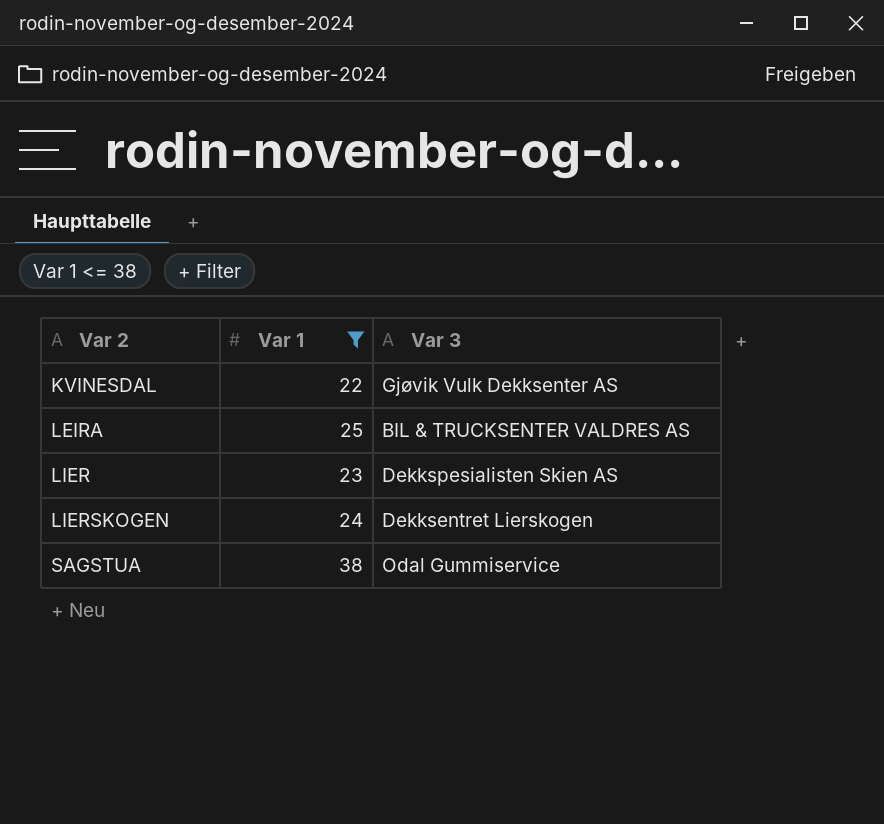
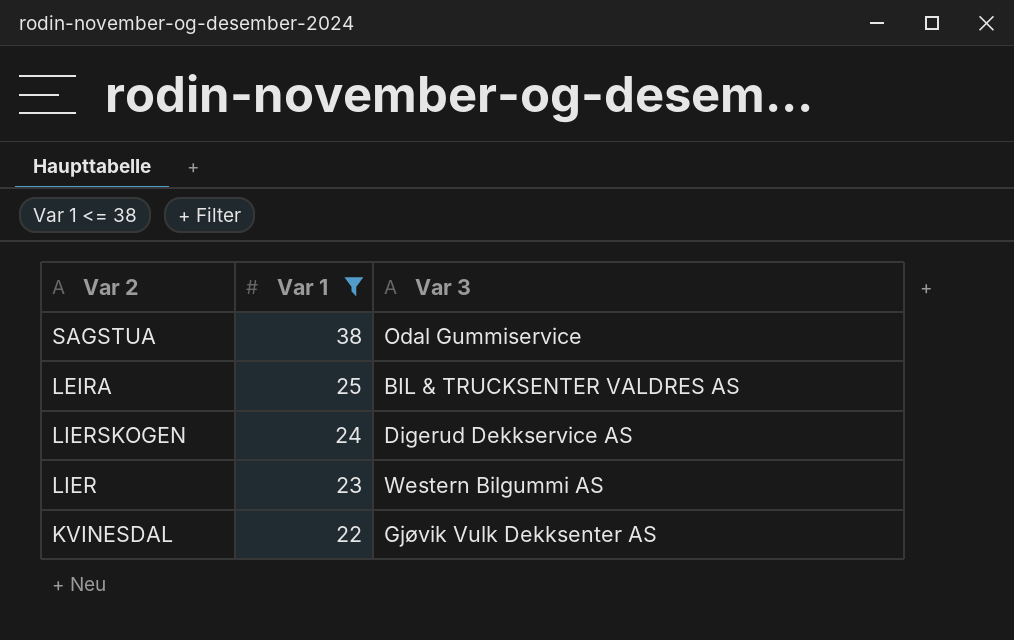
row order: Var 2 ascending -> Var 1 descending
LIERSKOGEN | Var 3: Dekksentret Lierskogen -> Digerud Dekkservice AS
LIER | Var 3: Dekkspesialisten Skien AS -> Western Bilgummi AS

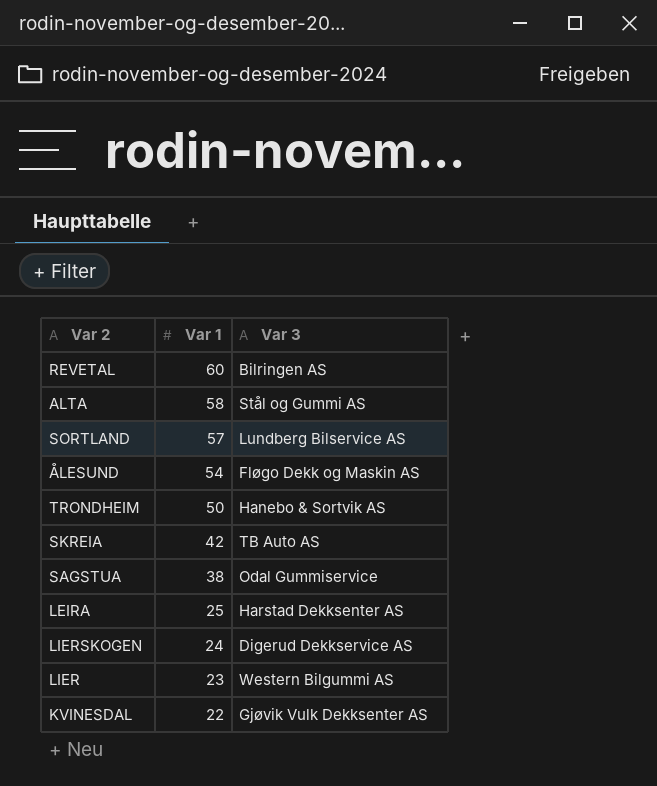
filter: Var 1 <= 38 -> none
LEIRA | Var 3: BIL & TRUCKSENTER VALDRES AS -> Harstad Dekksenter AS

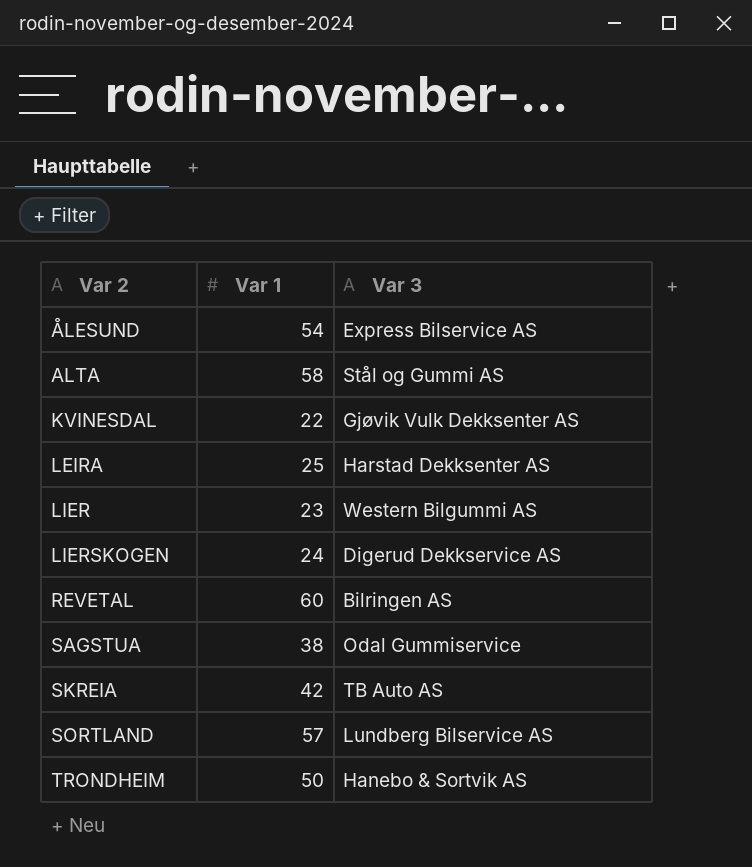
row order: Var 1 descending -> Var 2 ascending
ÅLESUND | Var 3: Fløgo Dekk og Maskin AS -> Express Bilservice AS

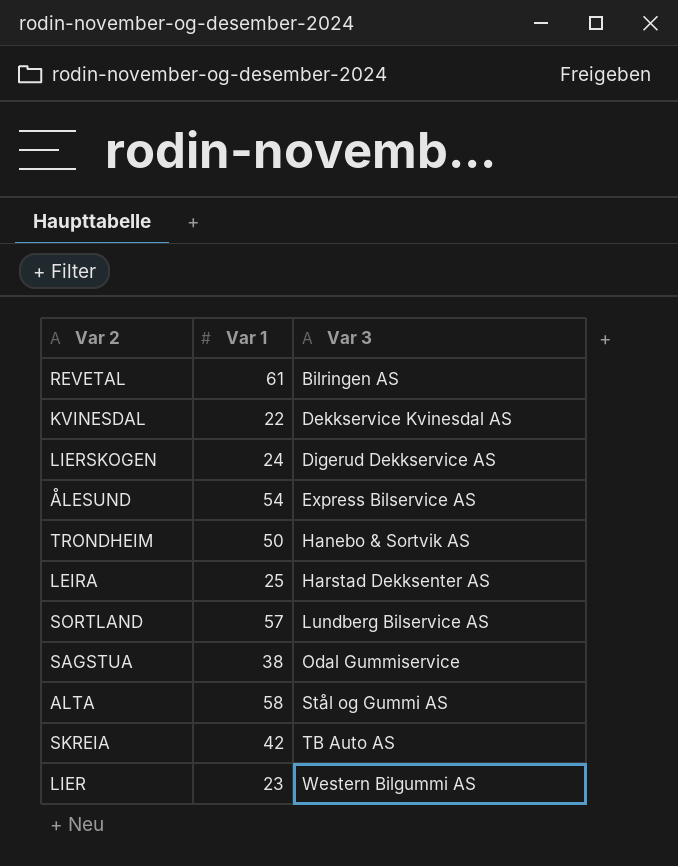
row order: Var 2 ascending -> Var 3 ascending
REVETAL | Var 1: 60 -> 61
KVINESDAL | Var 3: Gjøvik Vulk Dekksenter AS -> Dekkservice Kvinesdal AS

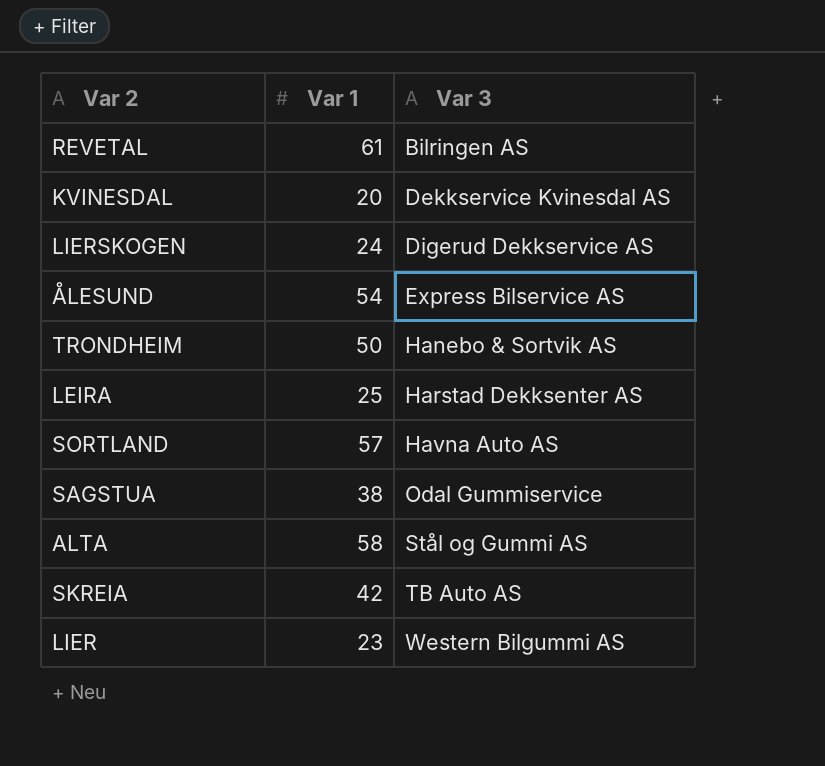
KVINESDAL | Var 1: 22 -> 20
SORTLAND | Var 3: Lundberg Bilservice AS -> Havna Auto AS

